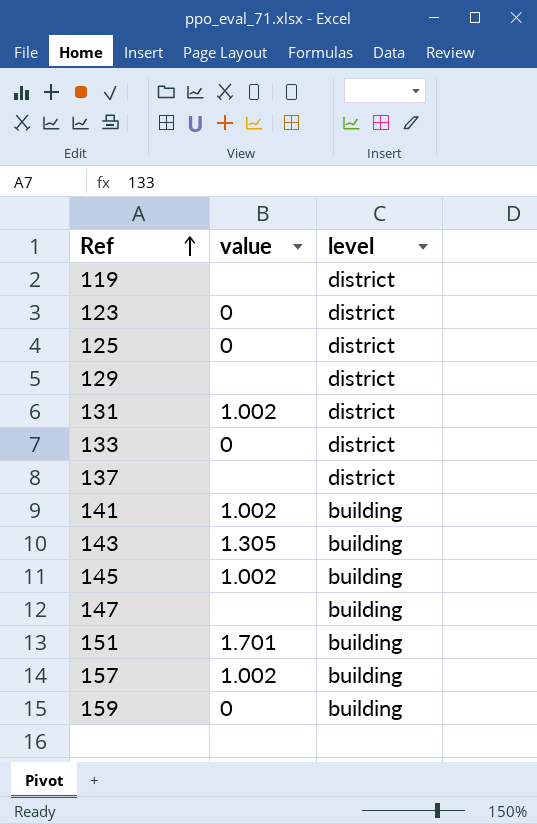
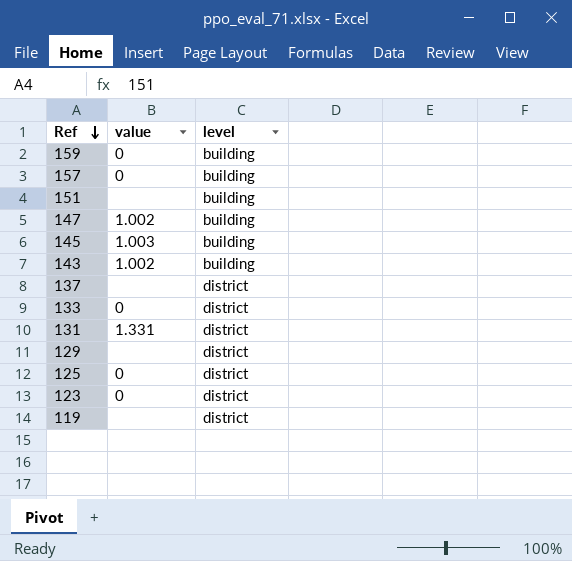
row order: Ref ascending -> Ref descending
row 141: 1.002 | building -> none
157 | value: 1.002 -> 0
151 | value: 1.701 -> none
147 | value: none -> 1.002
145 | value: 1.002 -> 1.003
143 | value: 1.305 -> 1.002
131 | value: 1.002 -> 1.331

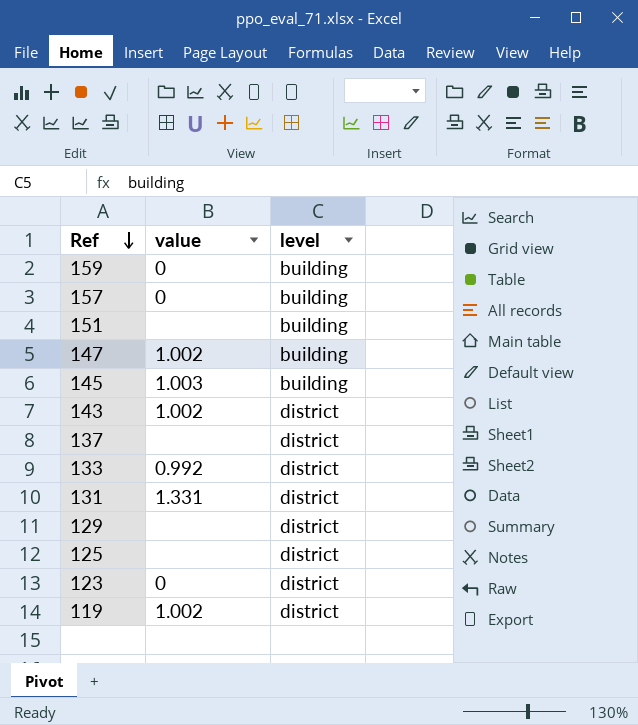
143 | level: building -> district
133 | value: 0 -> 0.992
125 | value: 0 -> none
119 | value: none -> 1.002

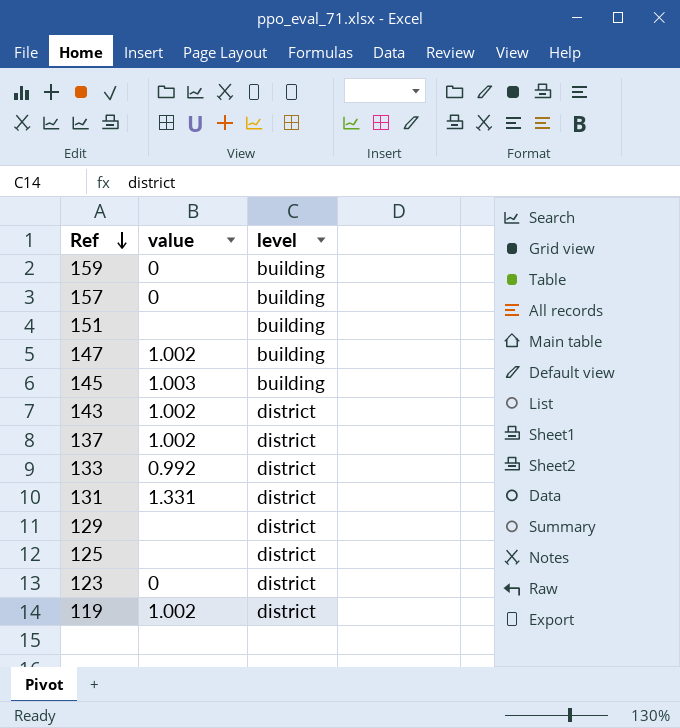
137 | value: none -> 1.002

